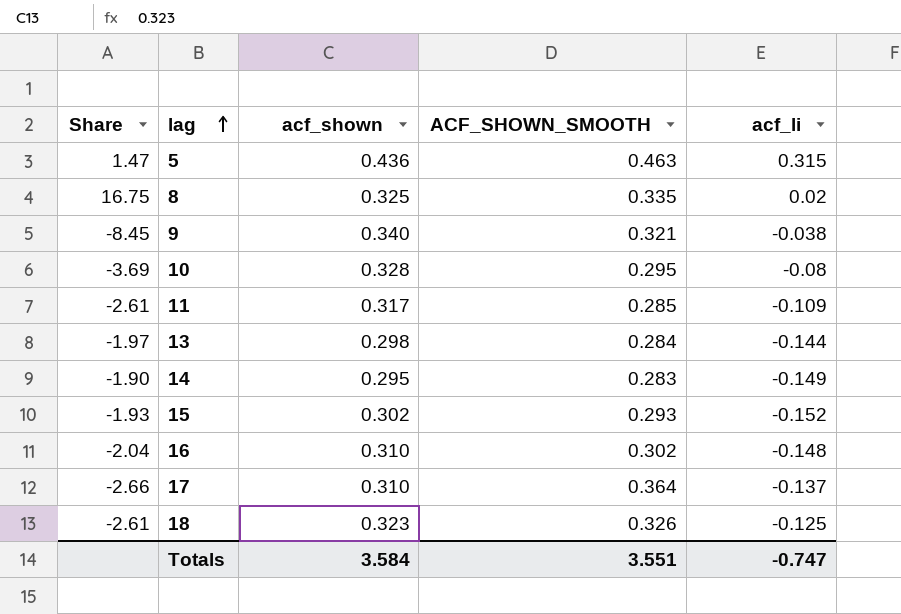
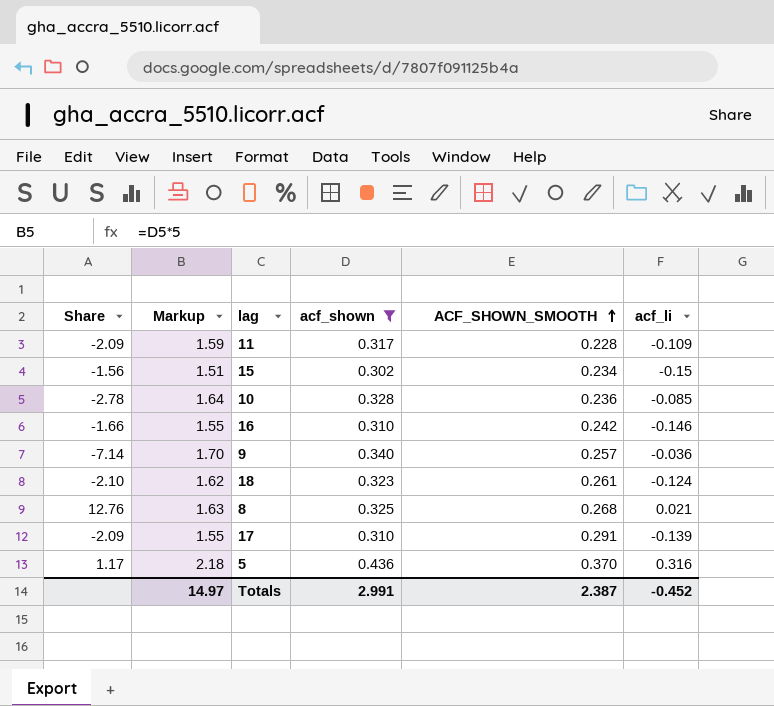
filter: none -> acf_shown >= 0.302
row order: lag ascending -> ACF_SHOWN_SMOOTH ascending
column Markup | formula: none -> [acf_shown] * 5
11 | Share: -2.61 -> -2.09
11 | ACF_SHOWN_SMOOTH: 0.285 -> 0.228
15 | Share: -1.93 -> -1.56
15 | ACF_SHOWN_SMOOTH: 0.293 -> 0.234
15 | acf_li: -0.152 -> -0.15
10 | Share: -3.69 -> -2.78
10 | ACF_SHOWN_SMOOTH: 0.295 -> 0.236
10 | acf_li: -0.08 -> -0.085
16 | Share: -2.04 -> -1.66
16 | ACF_SHOWN_SMOOTH: 0.302 -> 0.242
16 | acf_li: -0.148 -> -0.146
9 | Share: -8.45 -> -7.14
9 | ACF_SHOWN_SMOOTH: 0.321 -> 0.257
9 | acf_li: -0.038 -> -0.036
18 | Share: -2.61 -> -2.10
18 | ACF_SHOWN_SMOOTH: 0.326 -> 0.261
18 | acf_li: -0.125 -> -0.124
8 | Share: 16.75 -> 12.76
8 | ACF_SHOWN_SMOOTH: 0.335 -> 0.268
8 | acf_li: 0.02 -> 0.021
17 | Share: -2.66 -> -2.09
17 | ACF_SHOWN_SMOOTH: 0.364 -> 0.291
17 | acf_li: -0.137 -> -0.139
5 | Share: 1.47 -> 1.17
5 | ACF_SHOWN_SMOOTH: 0.463 -> 0.370
5 | acf_li: 0.315 -> 0.316
Totals | acf_shown: 3.584 -> 2.991
Totals | ACF_SHOWN_SMOOTH: 3.551 -> 2.387
Totals | acf_li: -0.747 -> -0.452

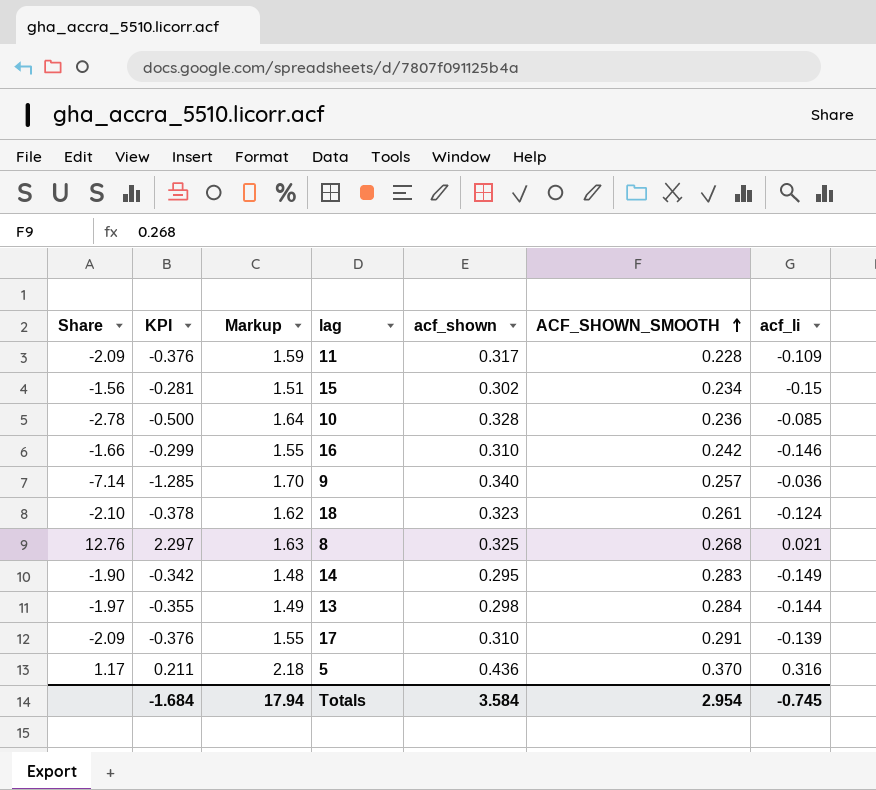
filter: acf_shown >= 0.302 -> none
column KPI | formula: none -> [Share] * 0.18
Totals | Markup: 14.97 -> 17.94
Totals | acf_shown: 2.991 -> 3.584
Totals | ACF_SHOWN_SMOOTH: 2.387 -> 2.954
Totals | acf_li: -0.452 -> -0.745

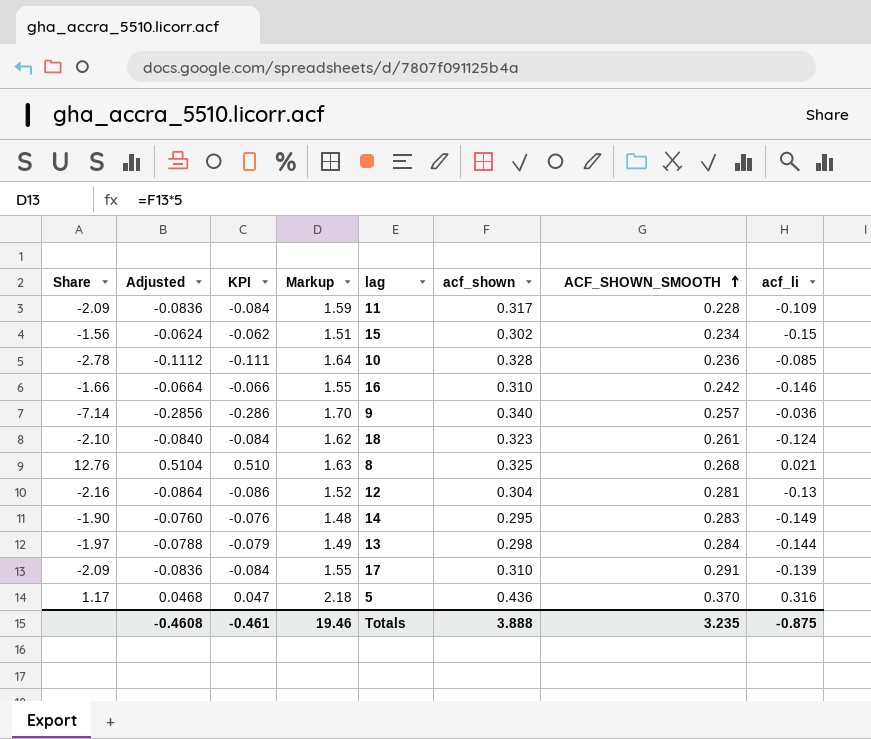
column Adjusted | formula: none -> [Share] * 0.04
column KPI | formula: [Share] * 0.18 -> [Share] * 0.04
row 12: none -> -2.16 | -0.0864 | -0.086 | 1.52 | 0.304 | 0.281 | -0.13
Totals | KPI: -1.684 -> -0.461
Totals | Markup: 17.94 -> 19.46
Totals | acf_shown: 3.584 -> 3.888
Totals | ACF_SHOWN_SMOOTH: 2.954 -> 3.235
Totals | acf_li: -0.745 -> -0.875

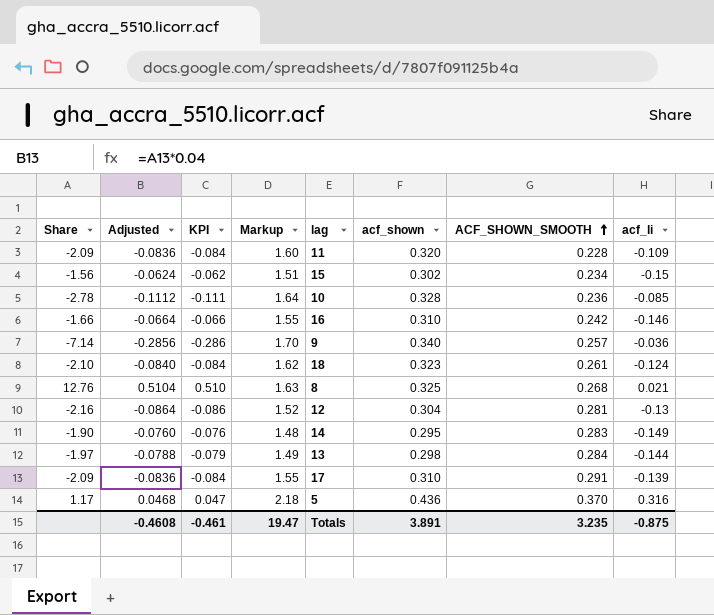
11 | Markup: 1.59 -> 1.60
11 | acf_shown: 0.317 -> 0.320
Totals | Markup: 19.46 -> 19.47
Totals | acf_shown: 3.888 -> 3.891

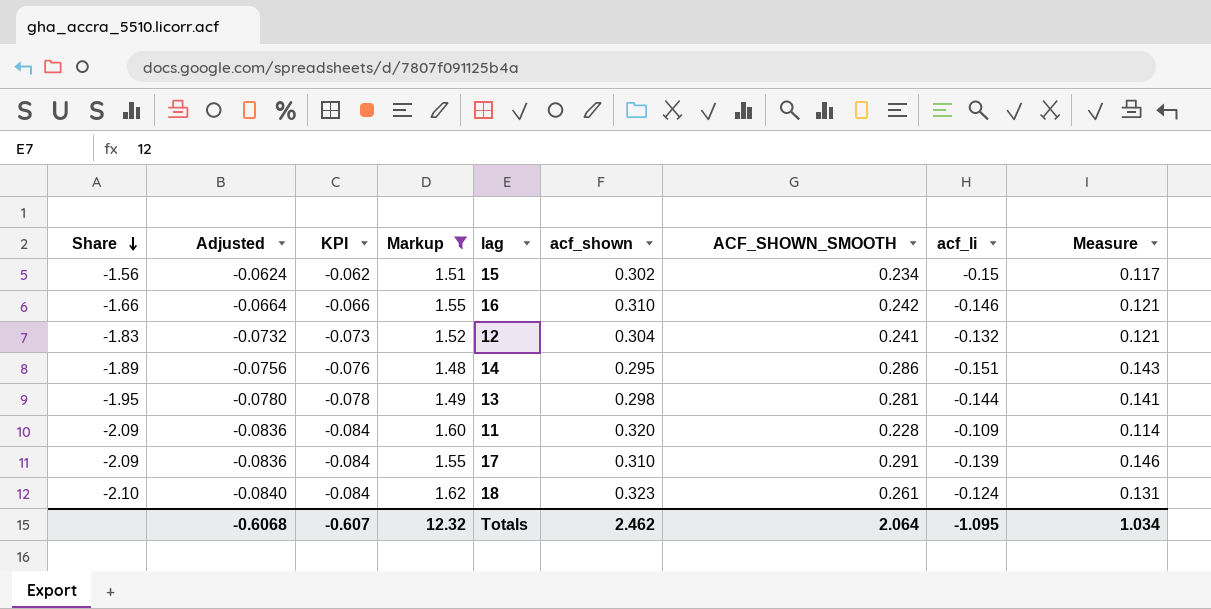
filter: none -> Markup <= 1.62
row order: ACF_SHOWN_SMOOTH ascending -> Share descending
column Measure | formula: none -> [ACF_SHOWN_SMOOTH] * 0.5
12 | Share: -2.16 -> -1.83
12 | Adjusted: -0.0864 -> -0.0732
12 | KPI: -0.086 -> -0.073
12 | ACF_SHOWN_SMOOTH: 0.281 -> 0.241
12 | acf_li: -0.13 -> -0.132
14 | Share: -1.90 -> -1.89
14 | Adjusted: -0.0760 -> -0.0756
14 | ACF_SHOWN_SMOOTH: 0.283 -> 0.286
14 | acf_li: -0.149 -> -0.151
13 | Share: -1.97 -> -1.95
13 | Adjusted: -0.0788 -> -0.0780
13 | KPI: -0.079 -> -0.078
13 | ACF_SHOWN_SMOOTH: 0.284 -> 0.281
Totals | Adjusted: -0.4608 -> -0.6068
Totals | KPI: -0.461 -> -0.607
Totals | Markup: 19.47 -> 12.32
Totals | acf_shown: 3.891 -> 2.462
Totals | ACF_SHOWN_SMOOTH: 3.235 -> 2.064
Totals | acf_li: -0.875 -> -1.095

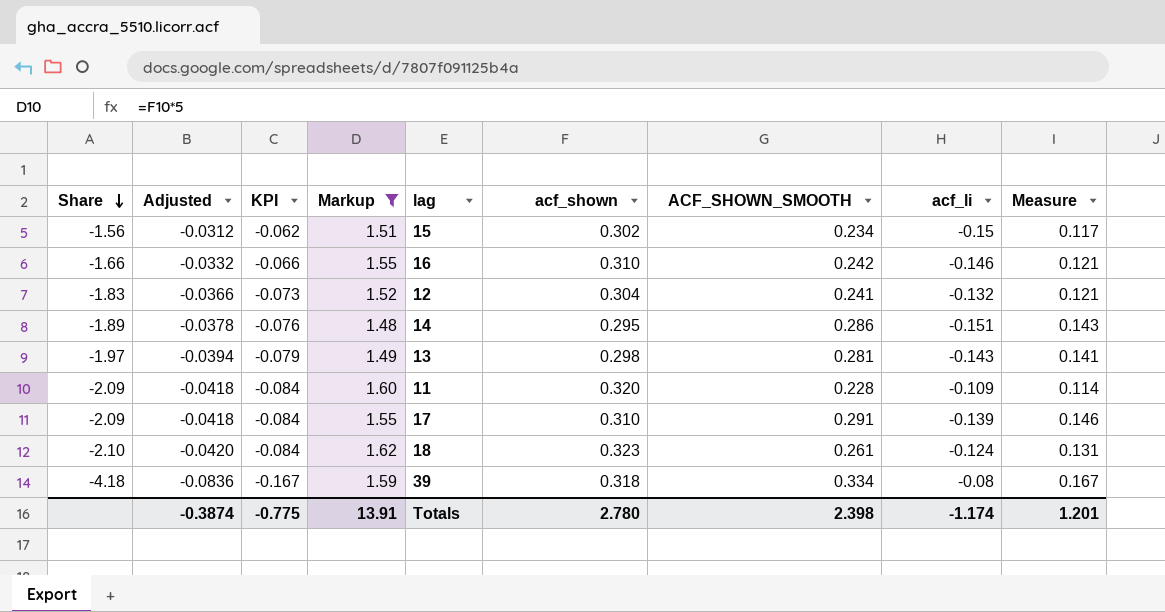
column Adjusted | formula: [Share] * 0.04 -> [Share] * 0.02
13 | Share: -1.95 -> -1.97
13 | KPI: -0.078 -> -0.079
13 | acf_li: -0.144 -> -0.143
row 39: none -> -4.18 | -0.0836 | -0.167 | 1.59 | 0.318 | 0.334 | -0.08 | 0.167
Totals | Adjusted: -0.6068 -> -0.3874
Totals | KPI: -0.607 -> -0.775
Totals | Markup: 12.32 -> 13.91
Totals | acf_shown: 2.462 -> 2.780
Totals | ACF_SHOWN_SMOOTH: 2.064 -> 2.398
Totals | acf_li: -1.095 -> -1.174
Totals | Measure: 1.034 -> 1.201

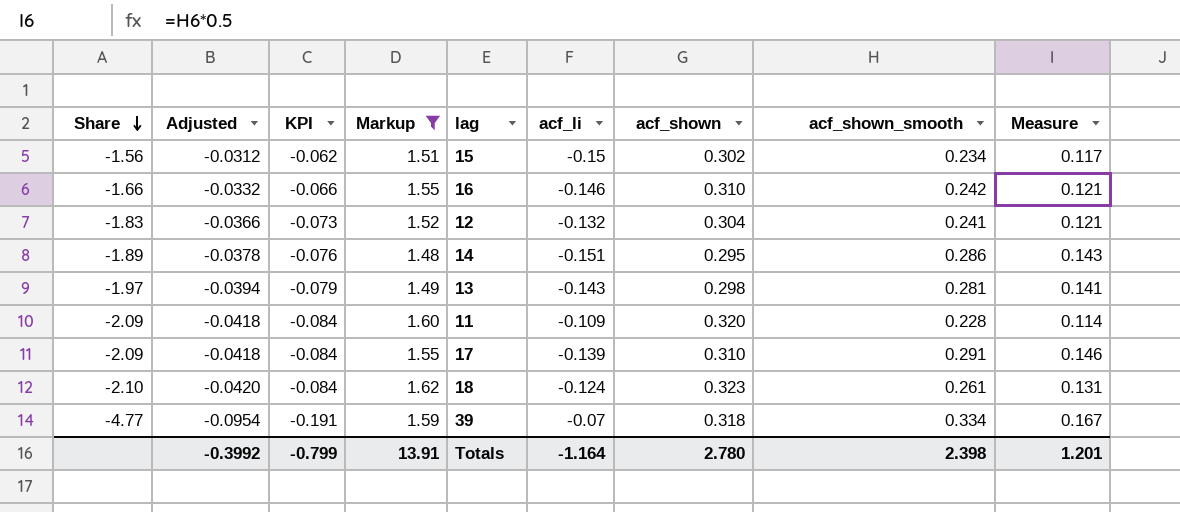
column acf_li | position: 8 -> 6
column name: ACF_SHOWN_SMOOTH -> acf_shown_smooth
39 | Share: -4.18 -> -4.77
39 | Adjusted: -0.0836 -> -0.0954
39 | KPI: -0.167 -> -0.191
39 | acf_li: -0.08 -> -0.07
Totals | Adjusted: -0.3874 -> -0.3992
Totals | KPI: -0.775 -> -0.799
Totals | acf_li: -1.174 -> -1.164

